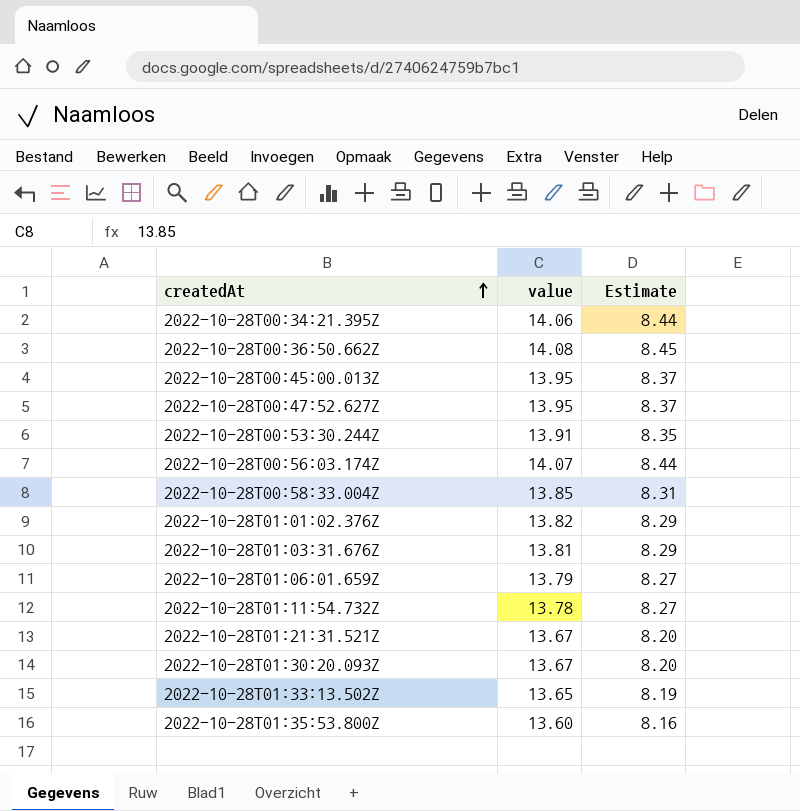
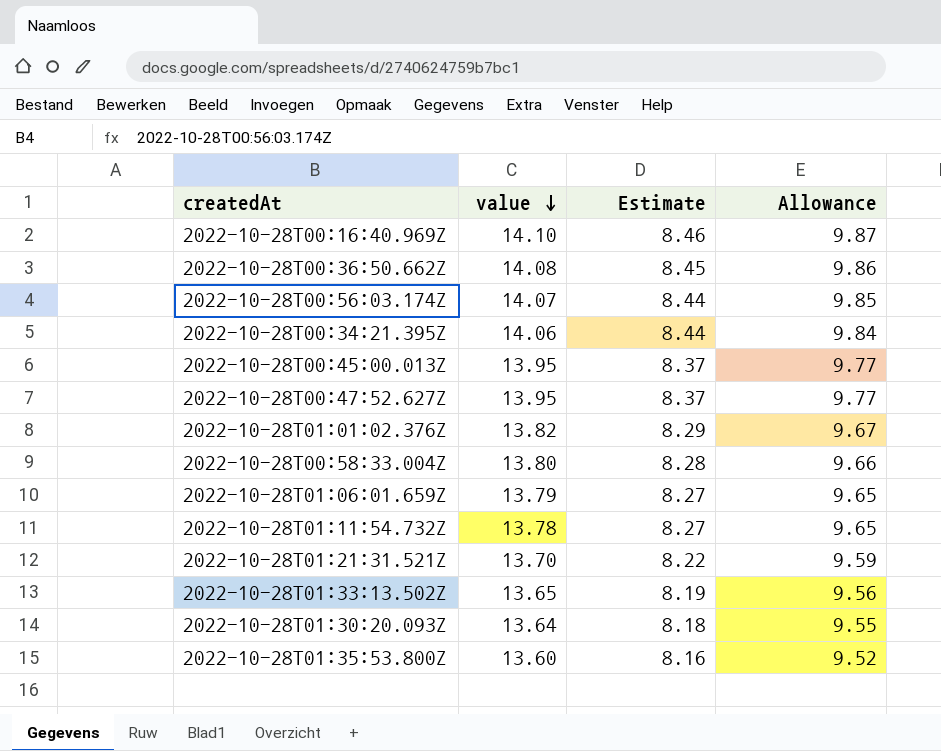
row order: createdAt ascending -> value descending
column Allowance | formula: none -> [value] * 0.7
row 2022-10-28T00:53:30.244Z: 13.91 | 8.35 -> none
row 2022-10-28T01:03:31.676Z: 13.81 | 8.29 -> none
row 2022-10-28T00:16:40.969Z: none -> 14.10 | 8.46 | 9.87
2022-10-28T00:58:33.004Z | value: 13.85 -> 13.80
2022-10-28T00:58:33.004Z | Estimate: 8.31 -> 8.28
2022-10-28T01:21:31.521Z | value: 13.67 -> 13.70
2022-10-28T01:21:31.521Z | Estimate: 8.20 -> 8.22
2022-10-28T01:30:20.093Z | value: 13.67 -> 13.64
2022-10-28T01:30:20.093Z | Estimate: 8.20 -> 8.18

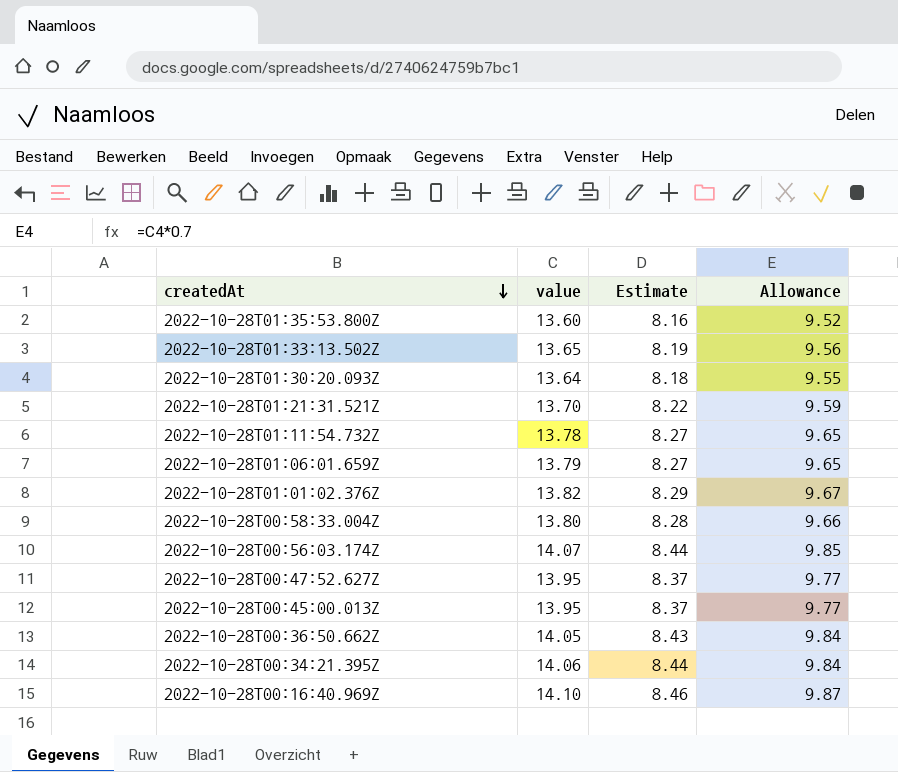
row order: value descending -> createdAt descending
2022-10-28T00:36:50.662Z | value: 14.08 -> 14.05
2022-10-28T00:36:50.662Z | Estimate: 8.45 -> 8.43
2022-10-28T00:36:50.662Z | Allowance: 9.86 -> 9.84

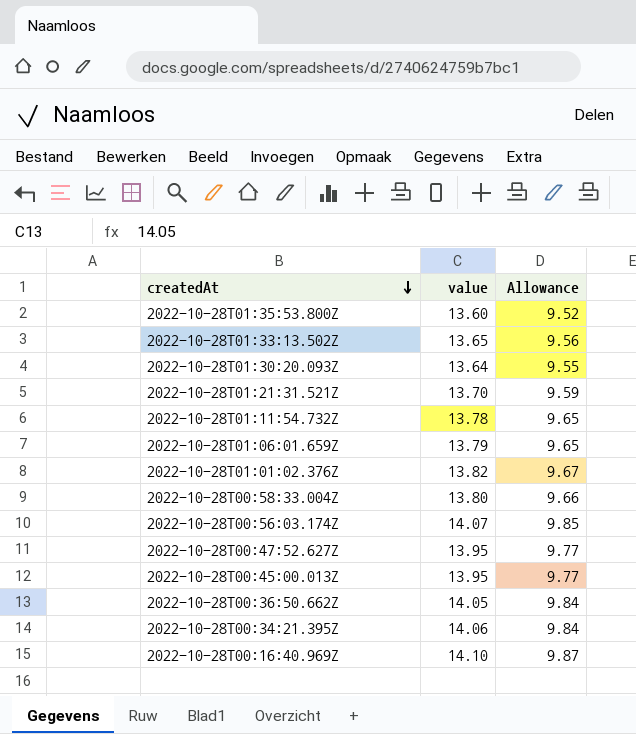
column Estimate | formula: [value] * 0.6 -> none

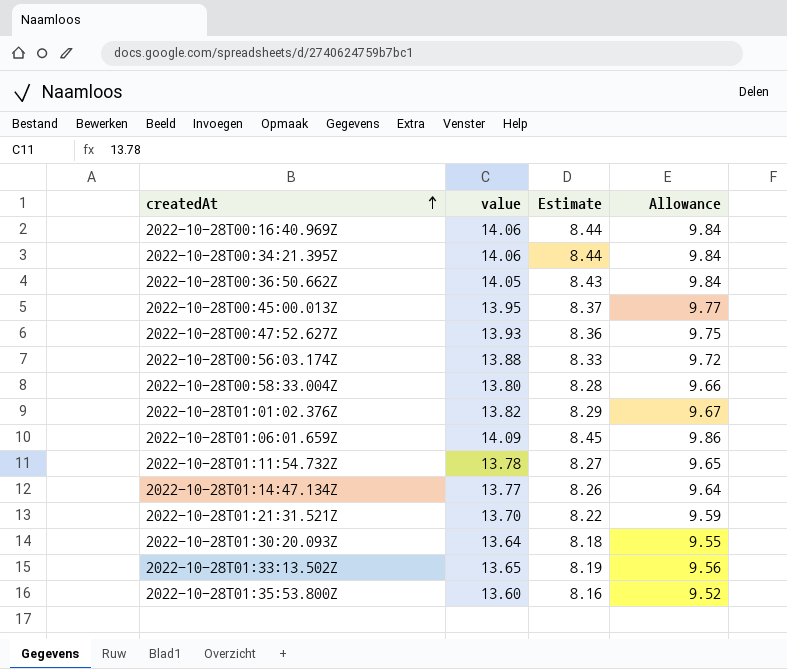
row order: createdAt descending -> createdAt ascending
column Estimate | formula: none -> [value] * 0.6
2022-10-28T00:16:40.969Z | value: 14.10 -> 14.06
2022-10-28T00:16:40.969Z | Allowance: 9.87 -> 9.84
2022-10-28T00:47:52.627Z | value: 13.95 -> 13.93
2022-10-28T00:47:52.627Z | Allowance: 9.77 -> 9.75
2022-10-28T00:56:03.174Z | value: 14.07 -> 13.88
2022-10-28T00:56:03.174Z | Allowance: 9.85 -> 9.72
2022-10-28T01:06:01.659Z | value: 13.79 -> 14.09
2022-10-28T01:06:01.659Z | Allowance: 9.65 -> 9.86
row 2022-10-28T01:14:47.134Z: none -> 13.77 | 8.26 | 9.64

